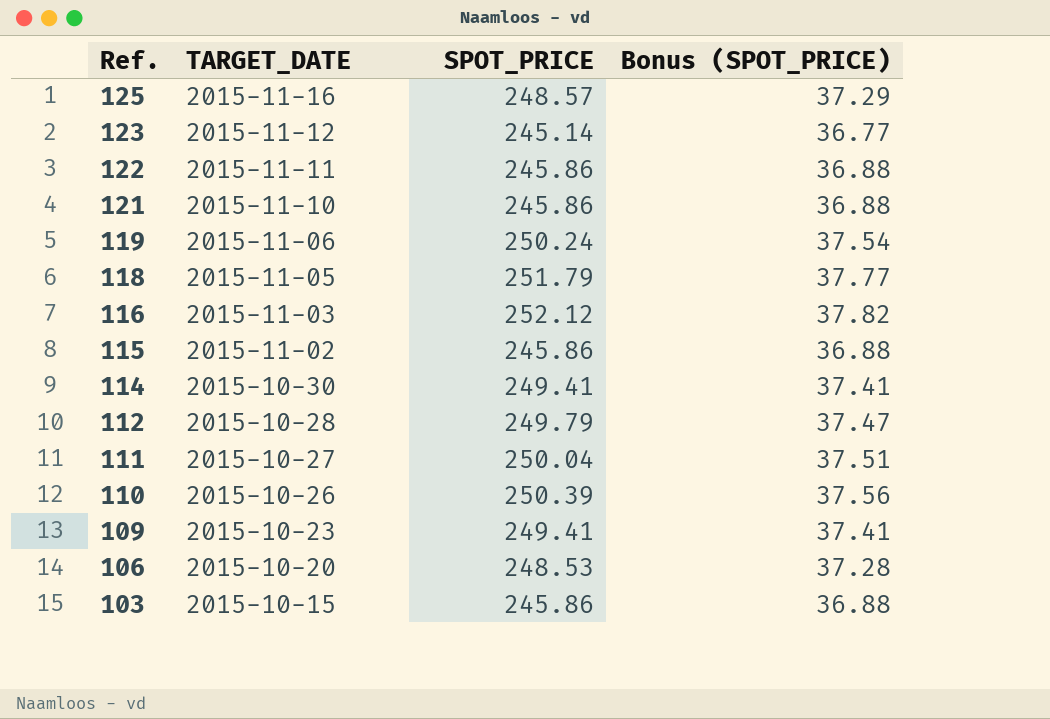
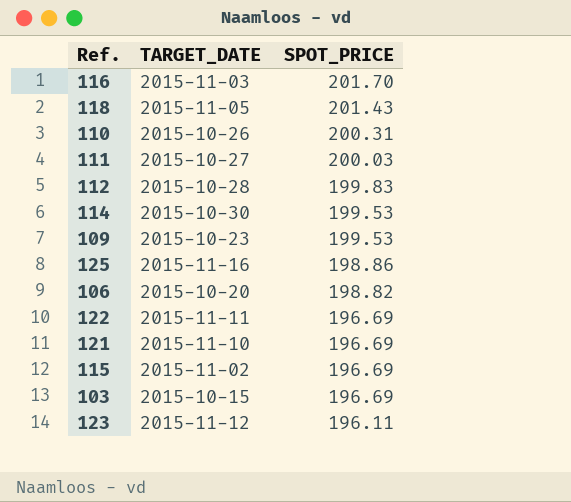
row order: Ref. descending -> SPOT_PRICE descending
column Bonus (SPOT_PRICE) | formula: [SPOT_PRICE] * 0.15 -> none
row 119: 2015-11-06 | 250.24 | 37.54 -> none
116 | SPOT_PRICE: 252.12 -> 201.70
118 | SPOT_PRICE: 251.79 -> 201.43
110 | SPOT_PRICE: 250.39 -> 200.31
111 | SPOT_PRICE: 250.04 -> 200.03
112 | SPOT_PRICE: 249.79 -> 199.83
114 | SPOT_PRICE: 249.41 -> 199.53
109 | SPOT_PRICE: 249.41 -> 199.53
125 | SPOT_PRICE: 248.57 -> 198.86
106 | SPOT_PRICE: 248.53 -> 198.82
122 | SPOT_PRICE: 245.86 -> 196.69
121 | SPOT_PRICE: 245.86 -> 196.69
115 | SPOT_PRICE: 245.86 -> 196.69
103 | SPOT_PRICE: 245.86 -> 196.69
123 | SPOT_PRICE: 245.14 -> 196.11

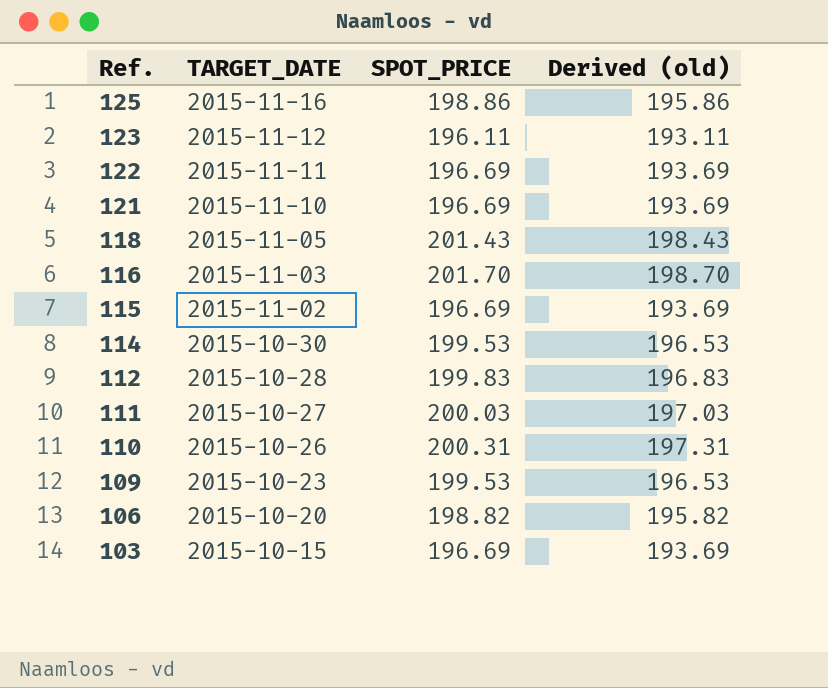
row order: SPOT_PRICE descending -> Ref. descending
column Derived (old) | formula: none -> [SPOT_PRICE] - 3

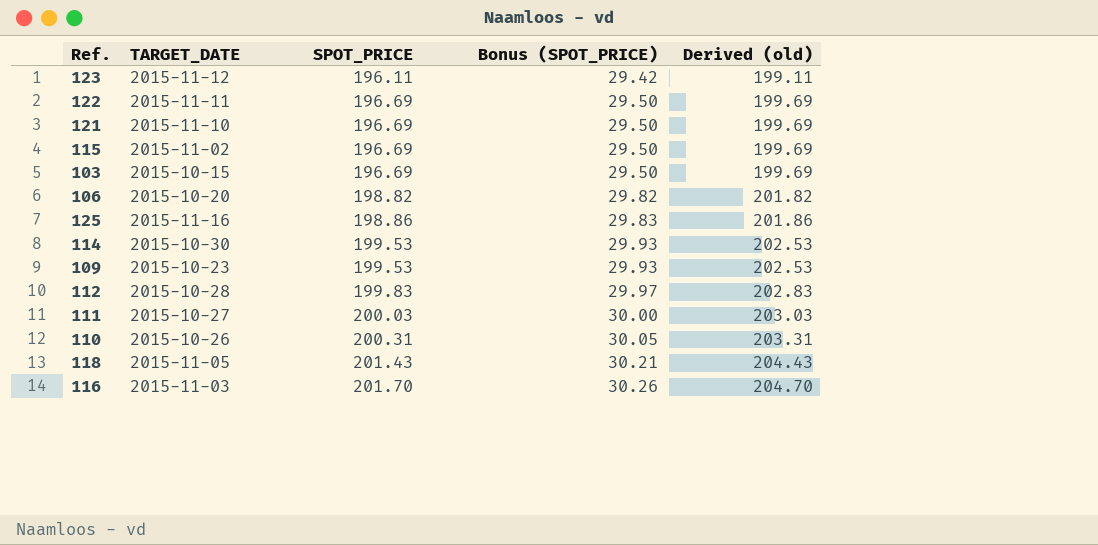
row order: Ref. descending -> SPOT_PRICE ascending
column Bonus (SPOT_PRICE) | formula: none -> [SPOT_PRICE] * 0.15
column Derived (old) | formula: [SPOT_PRICE] - 3 -> [SPOT_PRICE] + 3

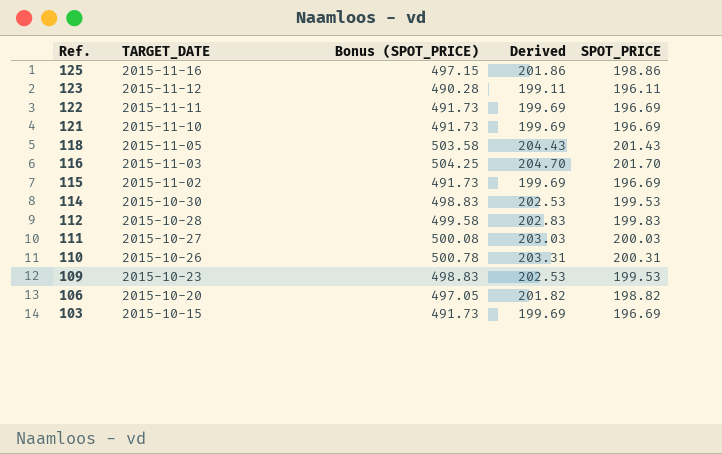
row order: SPOT_PRICE ascending -> Ref. descending
column Bonus (SPOT_PRICE) | formula: [SPOT_PRICE] * 0.15 -> [SPOT_PRICE] * 2.5
column name: Derived (old) -> Derived
column SPOT_PRICE | position: 3 -> 5

